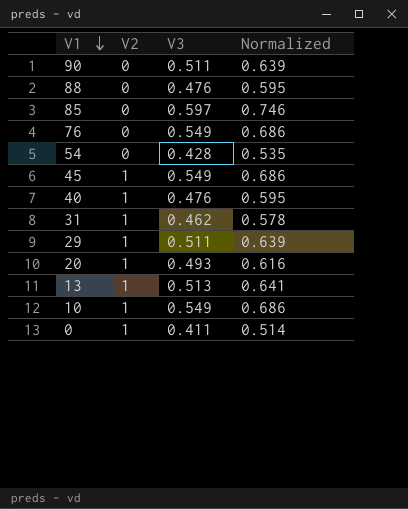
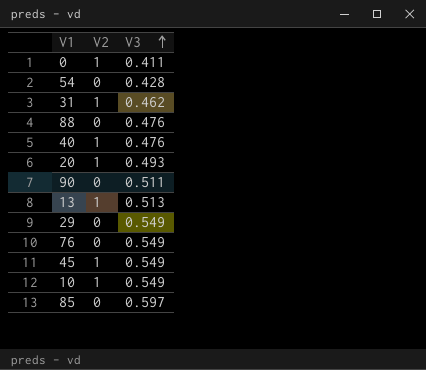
row order: V1 descending -> V3 ascending
column Normalized | formula: [V3] * 1.25 -> none
29 | V2: 1 -> 0
29 | V3: 0.511 -> 0.549

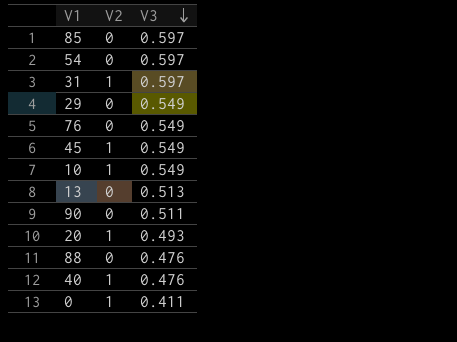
row order: V3 ascending -> V3 descending
54 | V3: 0.428 -> 0.597
31 | V3: 0.462 -> 0.597
13 | V2: 1 -> 0

